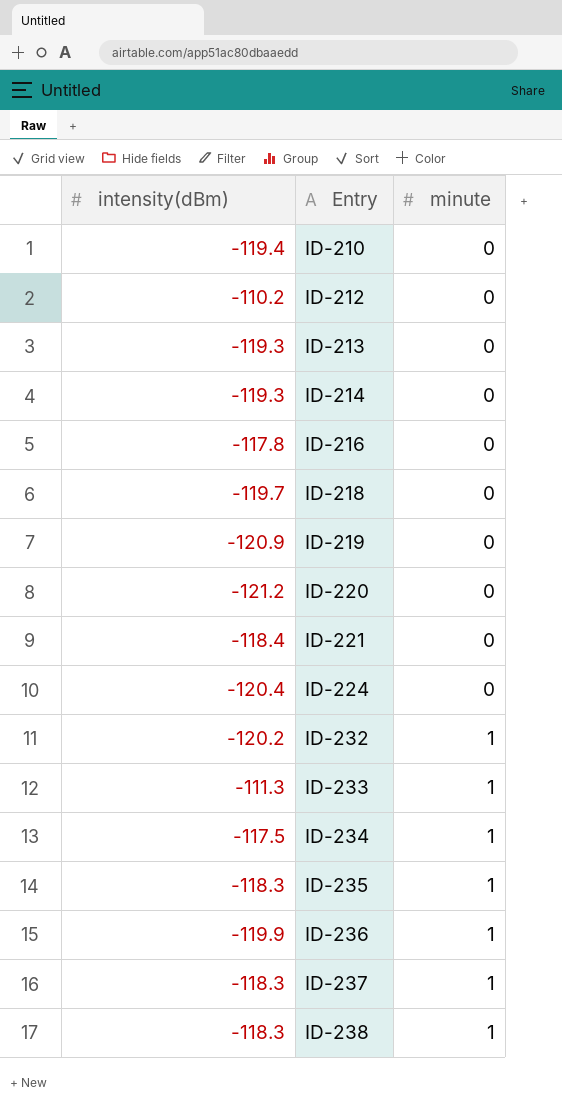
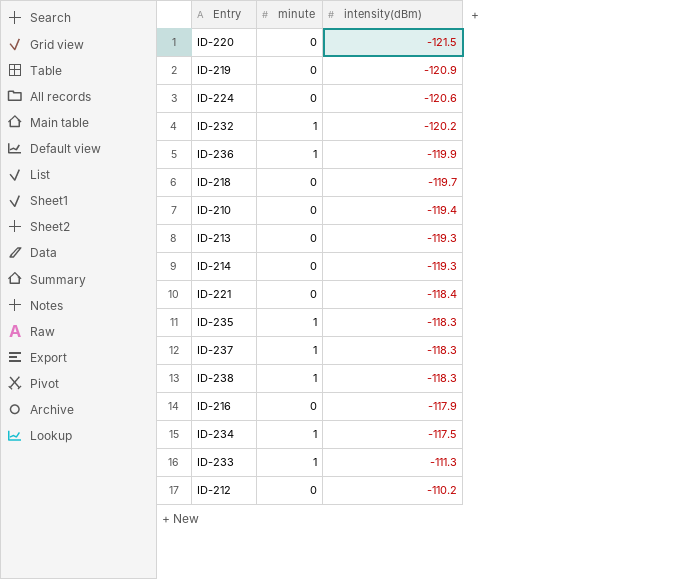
row order: Entry ascending -> intensity(dBm) ascending
column intensity(dBm) | position: 1 -> 3
ID-220 | intensity(dBm): -121.2 -> -121.5
ID-224 | intensity(dBm): -120.4 -> -120.6
ID-216 | intensity(dBm): -117.8 -> -117.9

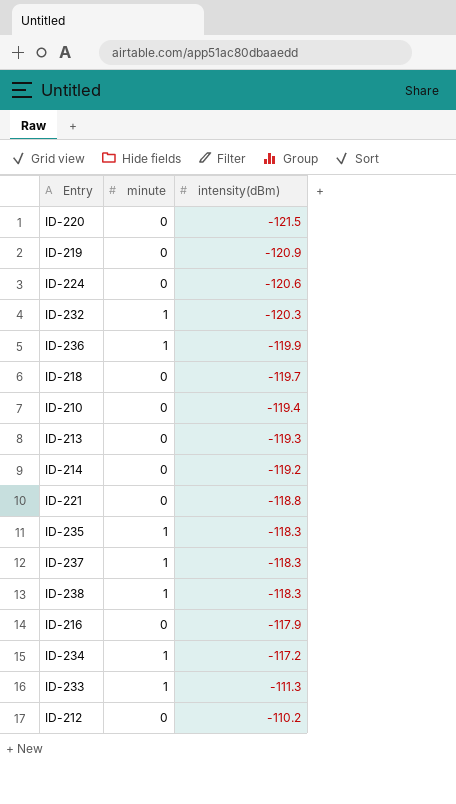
ID-232 | intensity(dBm): -120.2 -> -120.3
ID-214 | intensity(dBm): -119.3 -> -119.2
ID-221 | intensity(dBm): -118.4 -> -118.8
ID-234 | intensity(dBm): -117.5 -> -117.2

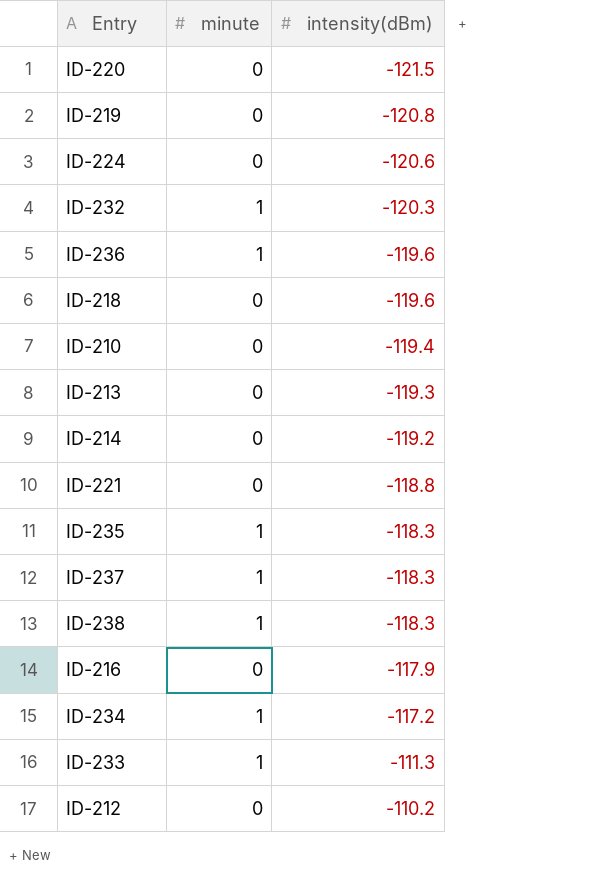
ID-219 | intensity(dBm): -120.9 -> -120.8
ID-236 | intensity(dBm): -119.9 -> -119.6
ID-218 | intensity(dBm): -119.7 -> -119.6

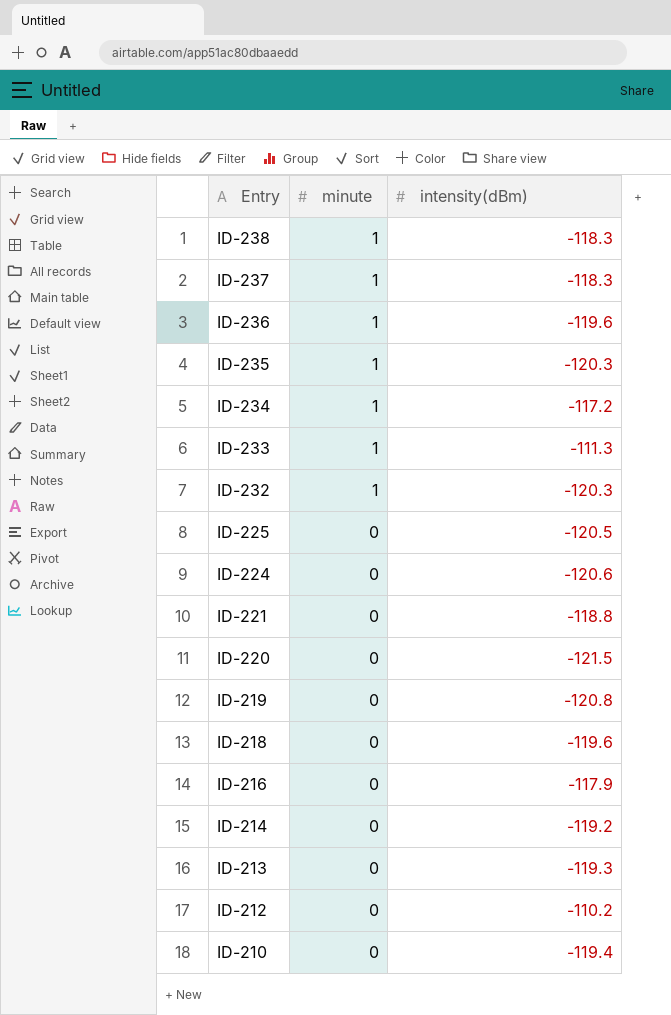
row order: intensity(dBm) ascending -> Entry descending
ID-235 | intensity(dBm): -118.3 -> -120.3
row ID-225: none -> 0 | -120.5

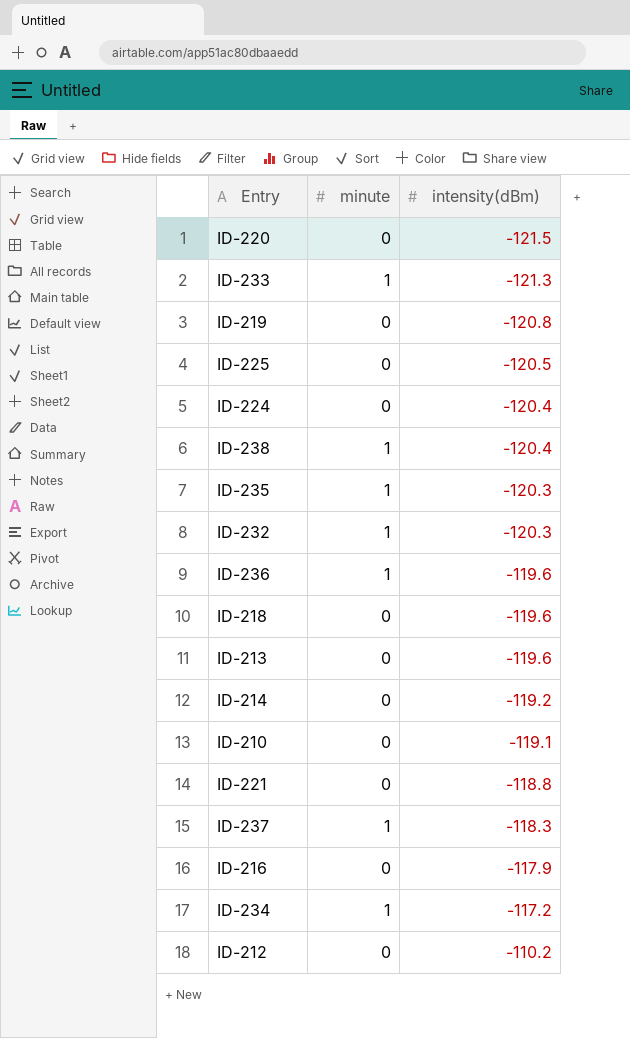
row order: Entry descending -> intensity(dBm) ascending
ID-233 | intensity(dBm): -111.3 -> -121.3
ID-224 | intensity(dBm): -120.6 -> -120.4
ID-238 | intensity(dBm): -118.3 -> -120.4
ID-213 | intensity(dBm): -119.3 -> -119.6
ID-210 | intensity(dBm): -119.4 -> -119.1

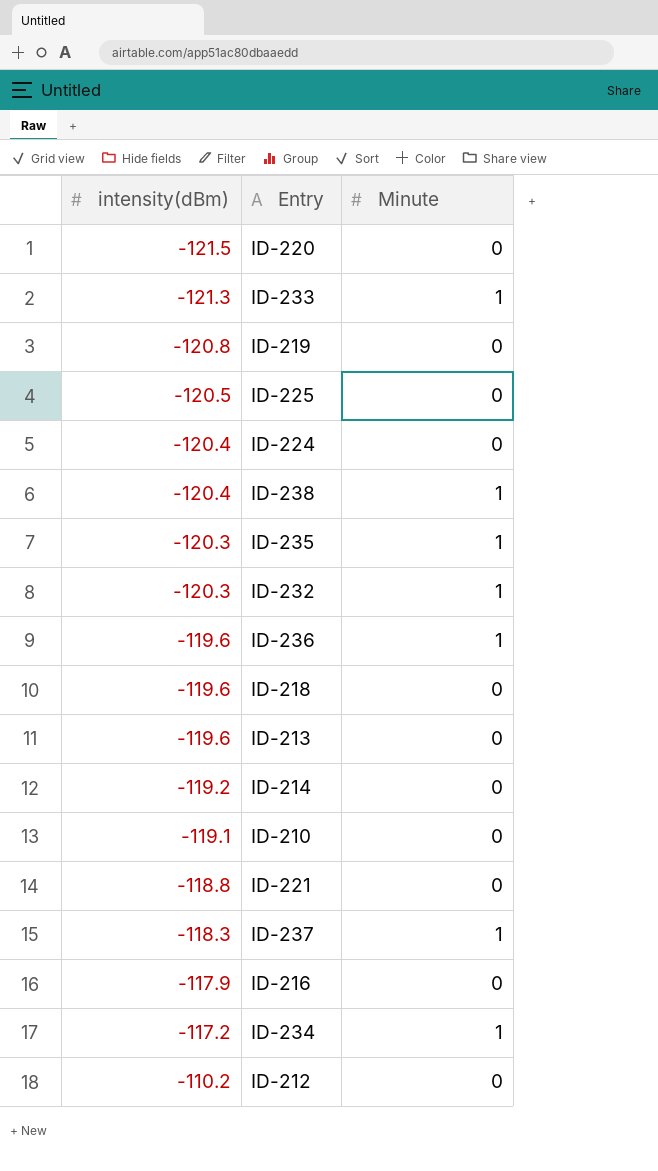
column intensity(dBm) | position: 3 -> 1
column name: minute -> Minute

